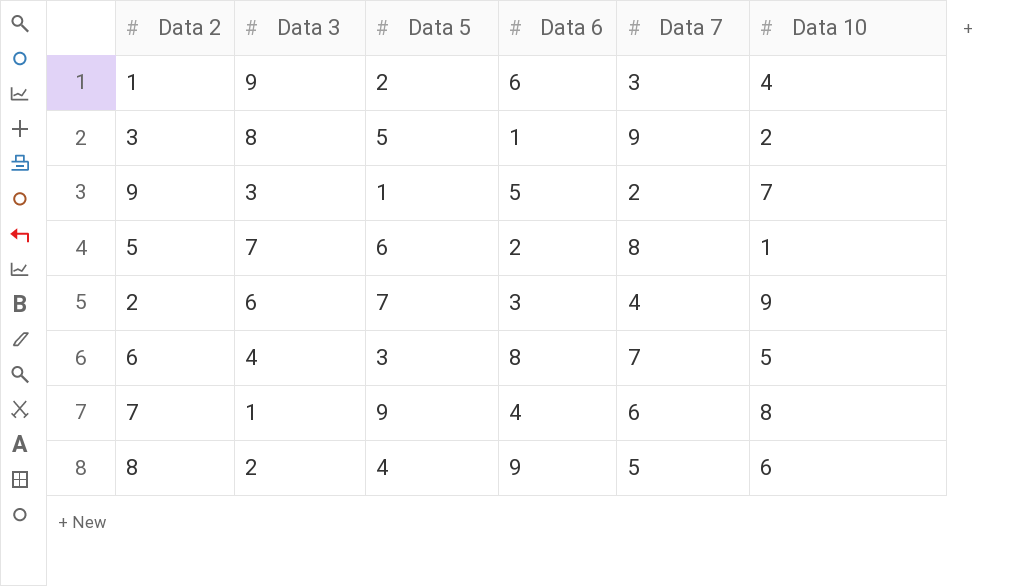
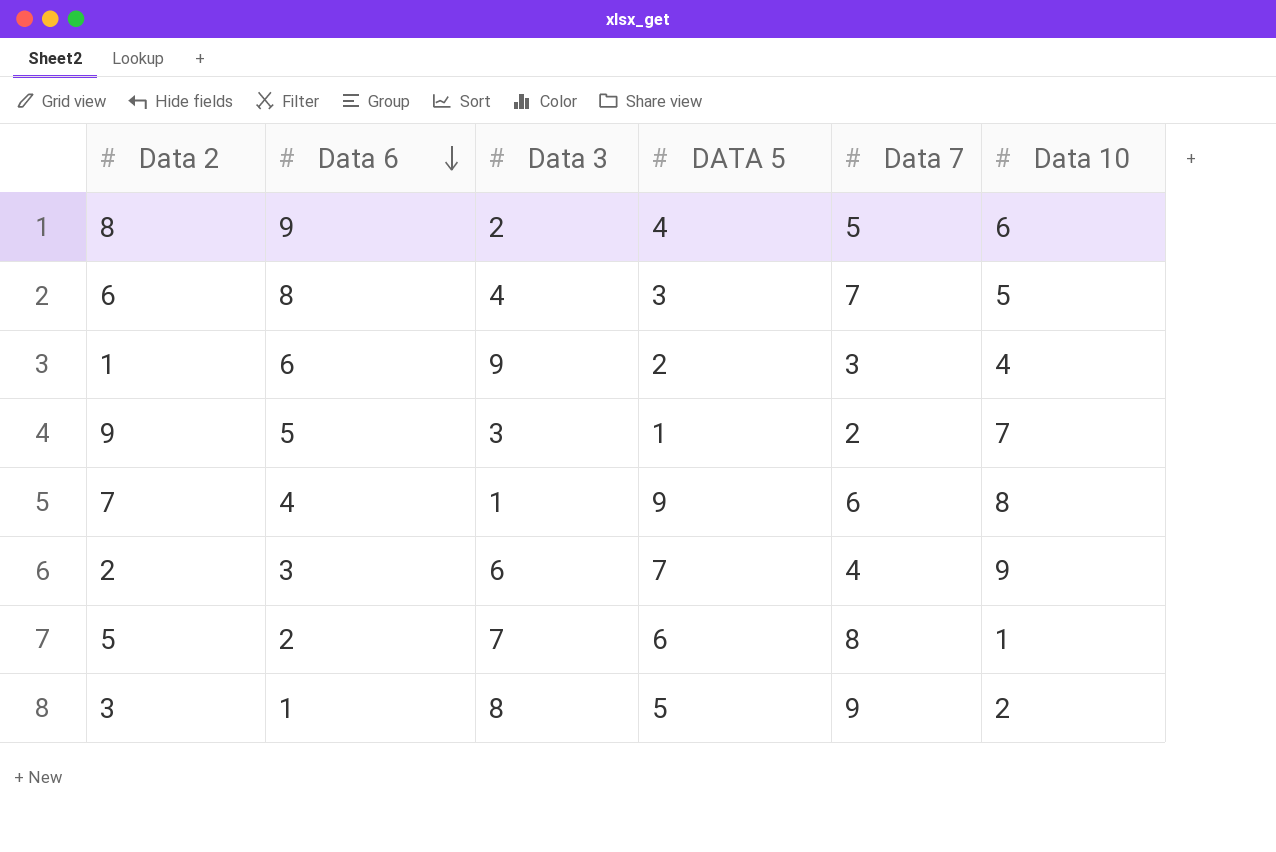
row order: none -> Data 6 descending
column Data 6 | position: 4 -> 2
column name: Data 5 -> DATA 5

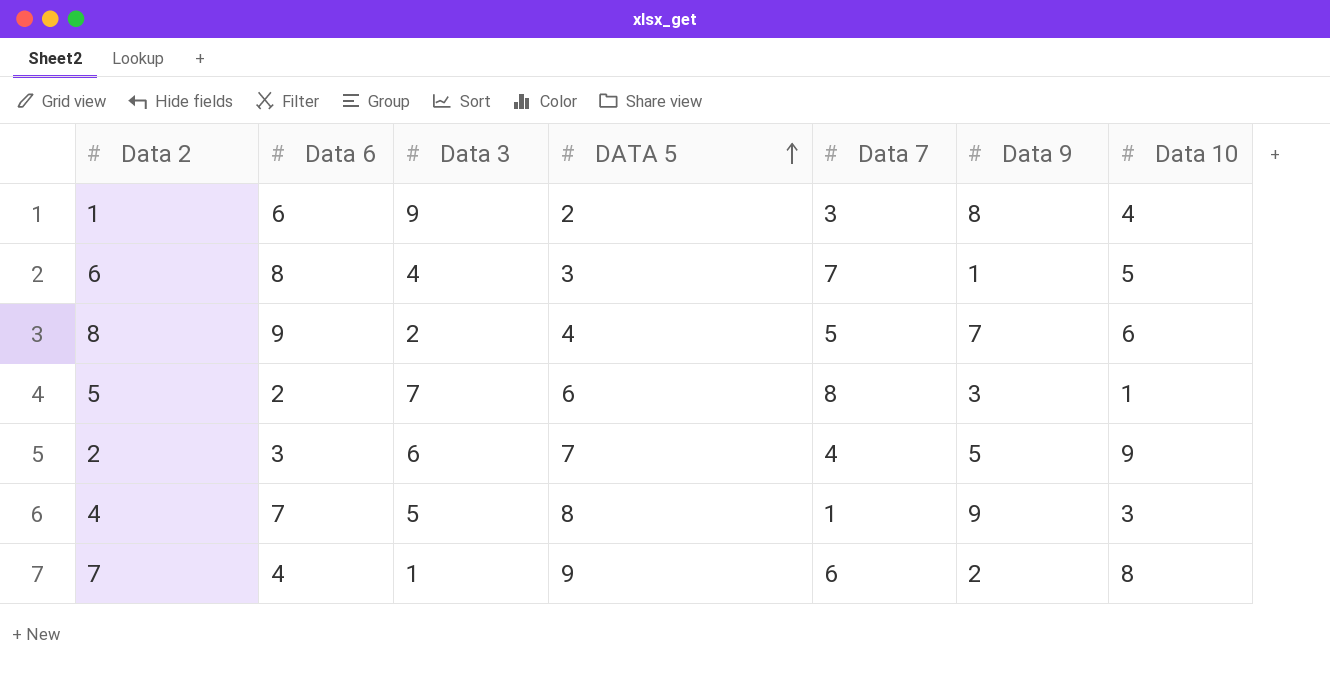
row order: Data 6 descending -> DATA 5 ascending
column Data 9 | position: none -> 6
row 9: 5 | 3 | 1 | 2 | 7 -> none
row 3: 1 | 8 | 5 | 9 | 2 -> none
row 4: none -> 7 | 5 | 8 | 1 | 9 | 3

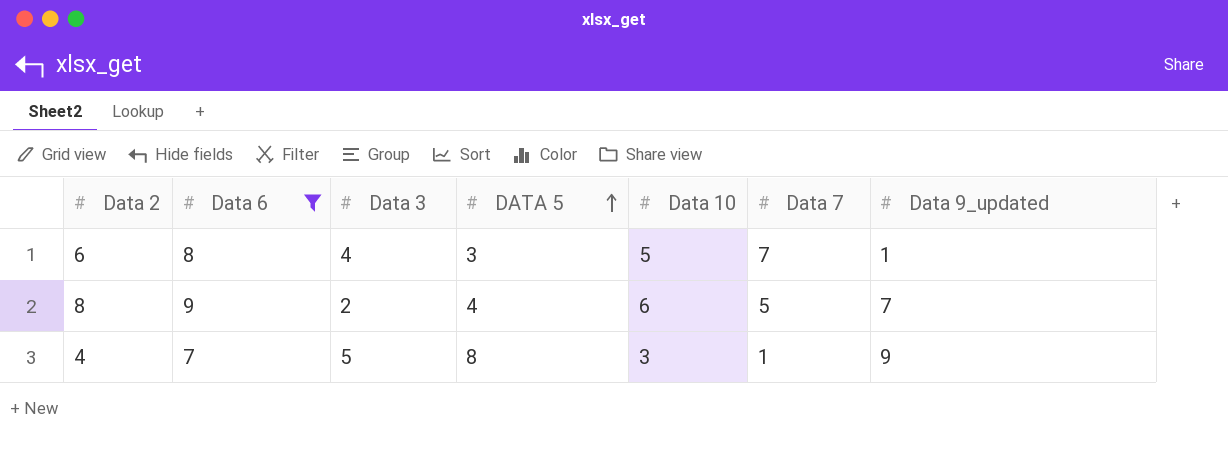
filter: none -> Data 6 >= 7
column Data 10 | position: 7 -> 5
column name: Data 9 -> Data 9_updated

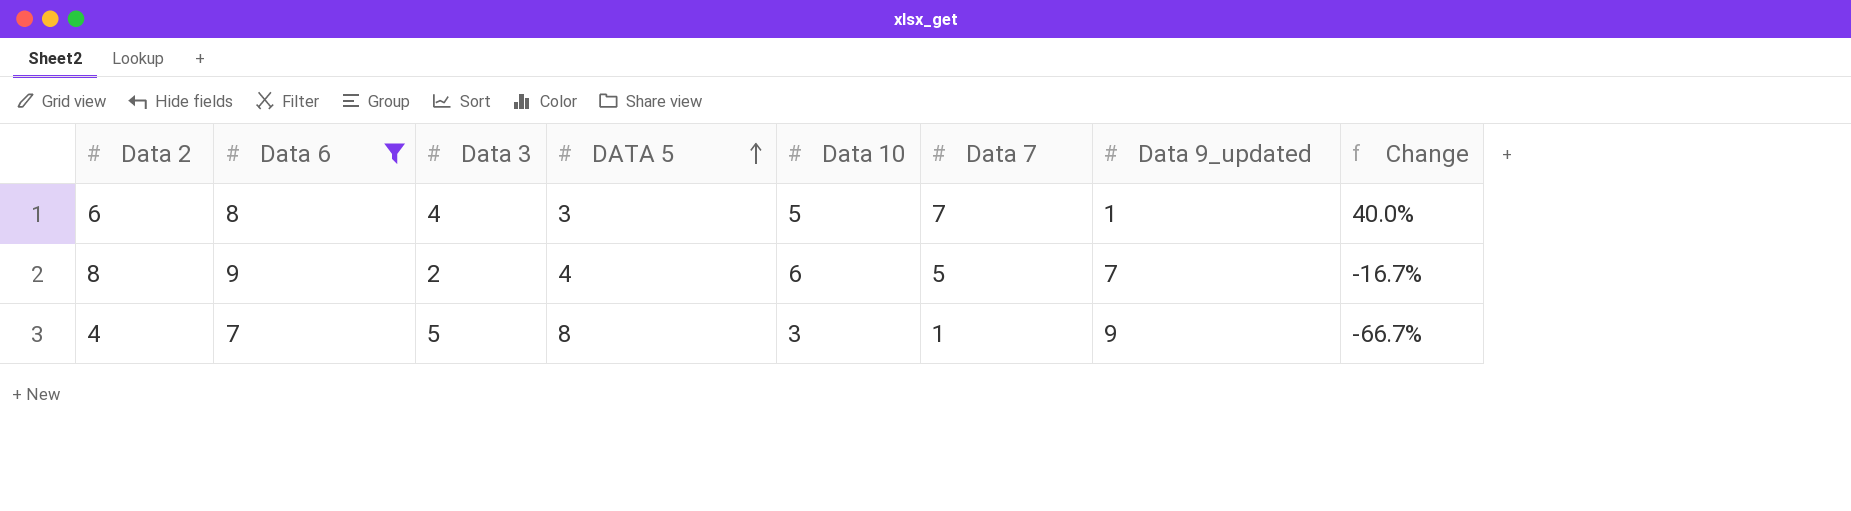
column Change | formula: none -> ([Data 7] - [Data 10]) / [Data 10]

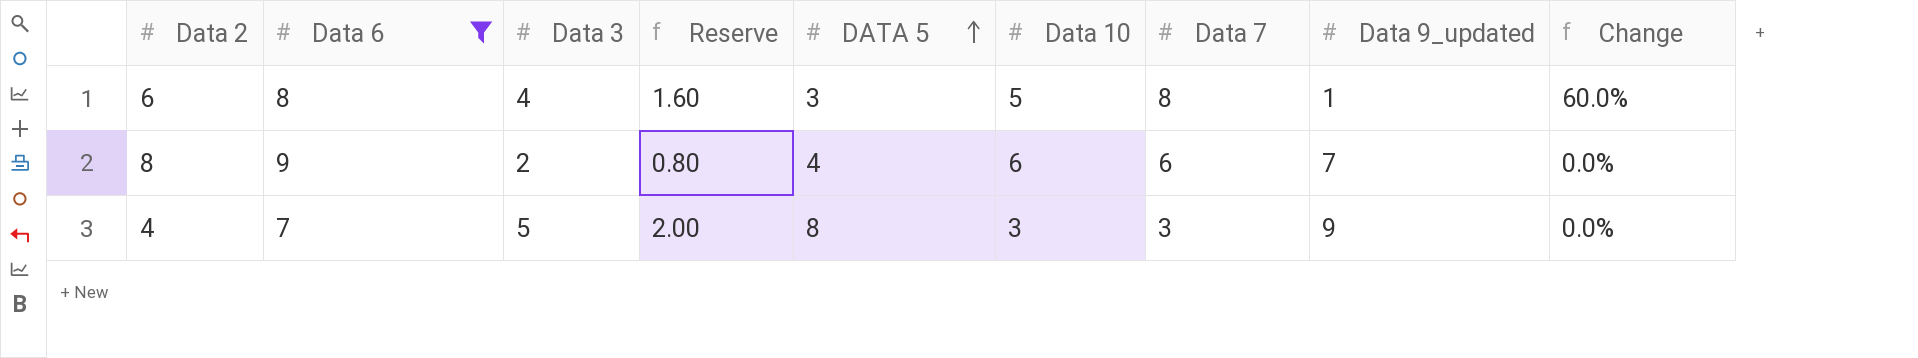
column Reserve | formula: none -> [Data 3] * 0.4
6 | Data 7: 7 -> 8
6 | Change: 40.0% -> 60.0%
8 | Data 7: 5 -> 6
8 | Change: -16.7% -> 0.0%
4 | Data 7: 1 -> 3
4 | Change: -66.7% -> 0.0%

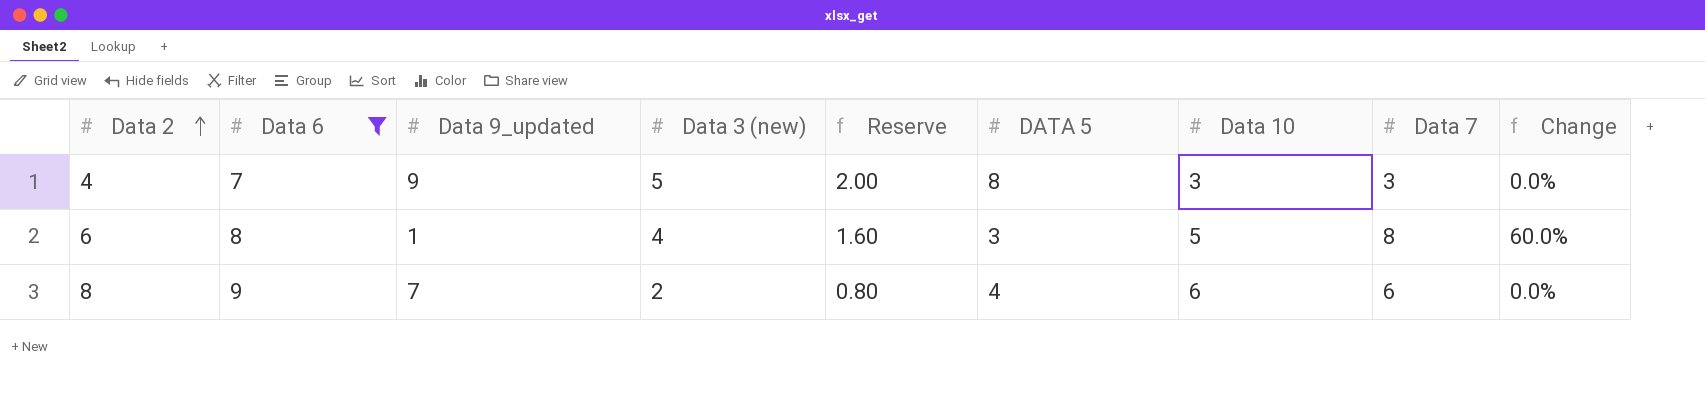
row order: DATA 5 ascending -> Data 2 ascending
column Data 9_updated | position: 8 -> 3
column name: Data 3 -> Data 3 (new)

